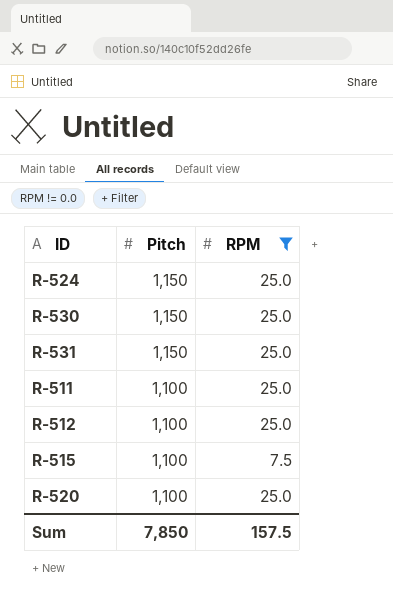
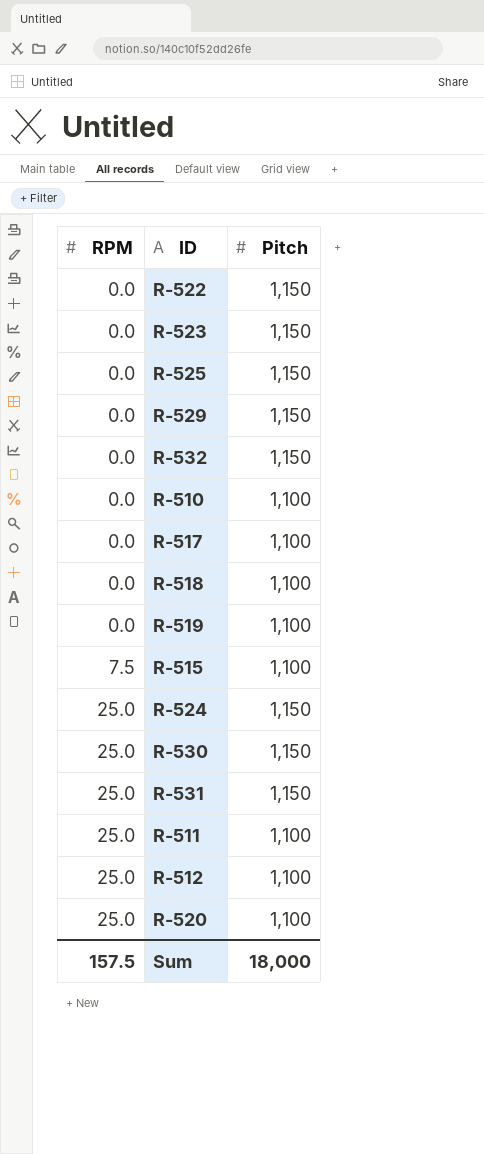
filter: RPM != 0.0 -> none
row order: Pitch descending -> RPM ascending
column RPM | position: 3 -> 1
Sum | Pitch: 7,850 -> 18,000

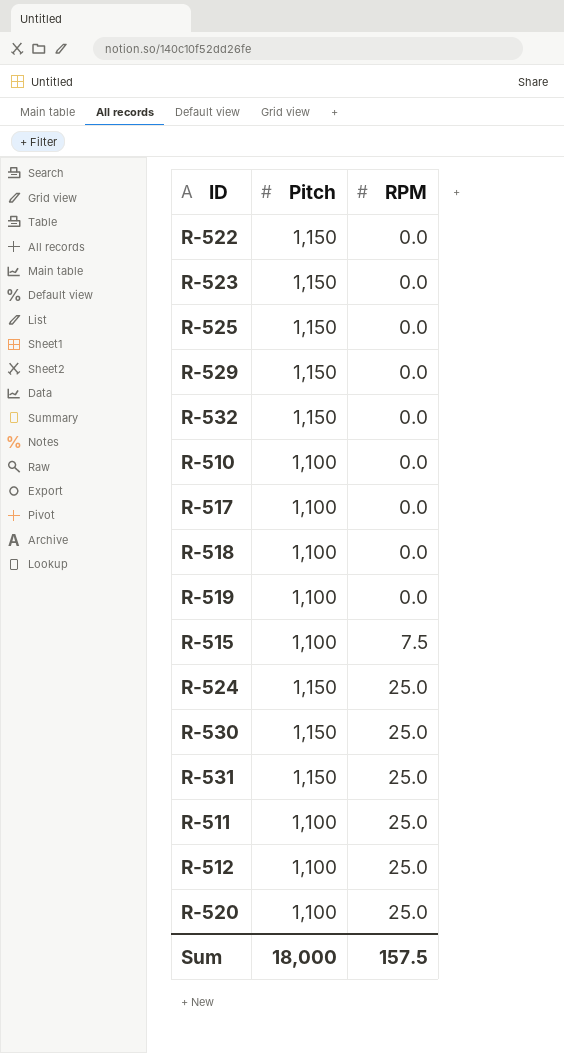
column RPM | position: 1 -> 3

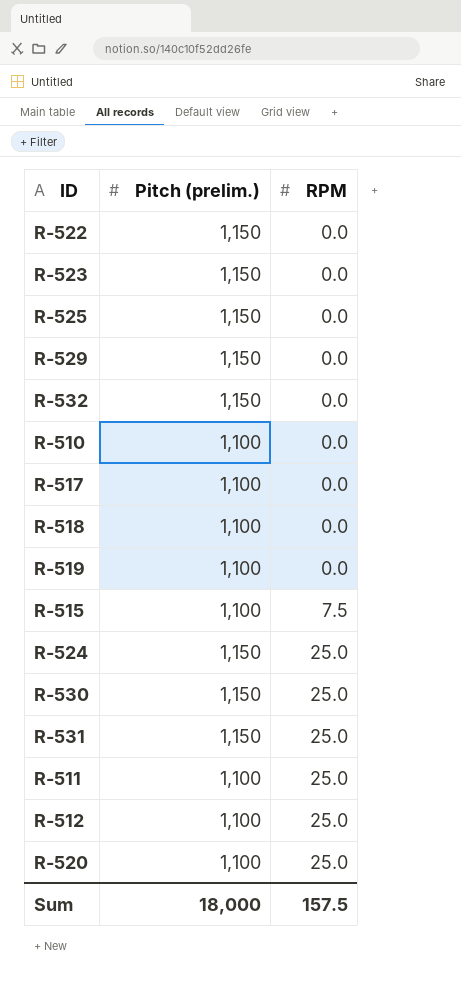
column name: Pitch -> Pitch (prelim.)

